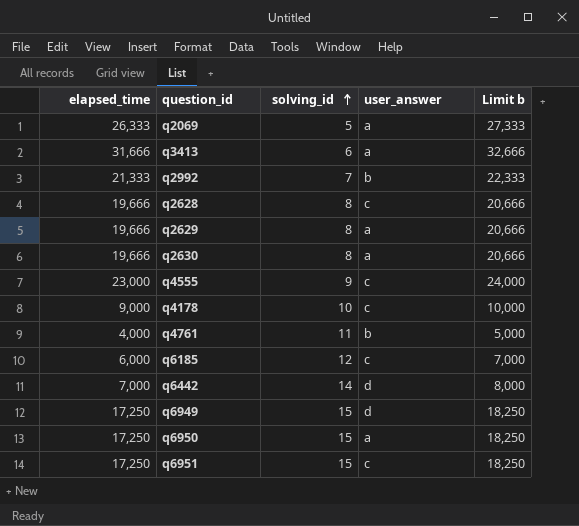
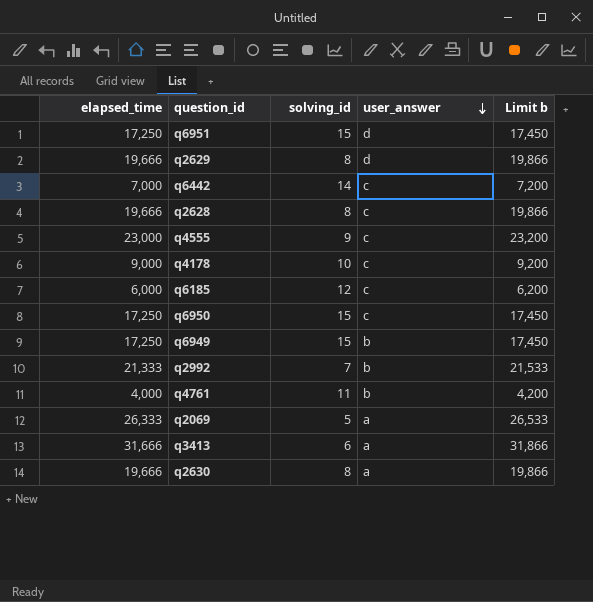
row order: solving_id ascending -> user_answer descending
column Limit b | formula: [elapsed_time] + 1000 -> [elapsed_time] + 200
q6951 | user_answer: c -> d
q2629 | user_answer: a -> d
q6442 | user_answer: d -> c
q6950 | user_answer: a -> c
q6949 | user_answer: d -> b

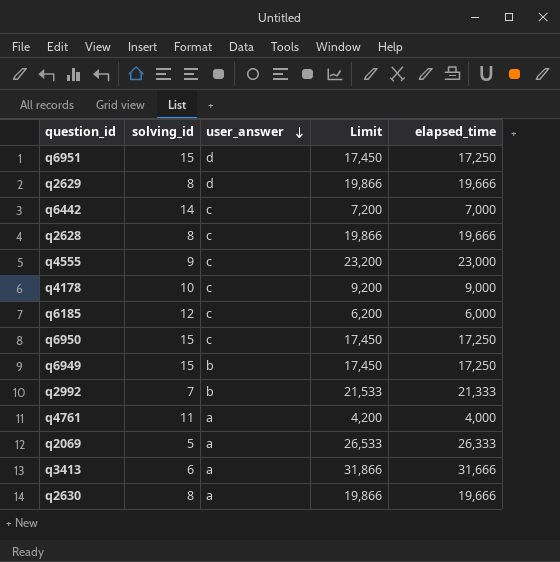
column name: Limit b -> Limit
column elapsed_time | position: 1 -> 5
q4761 | user_answer: b -> a

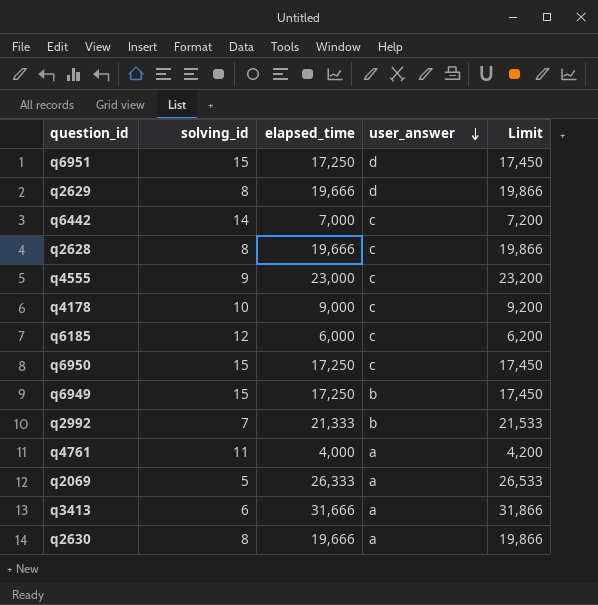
column elapsed_time | position: 5 -> 3

